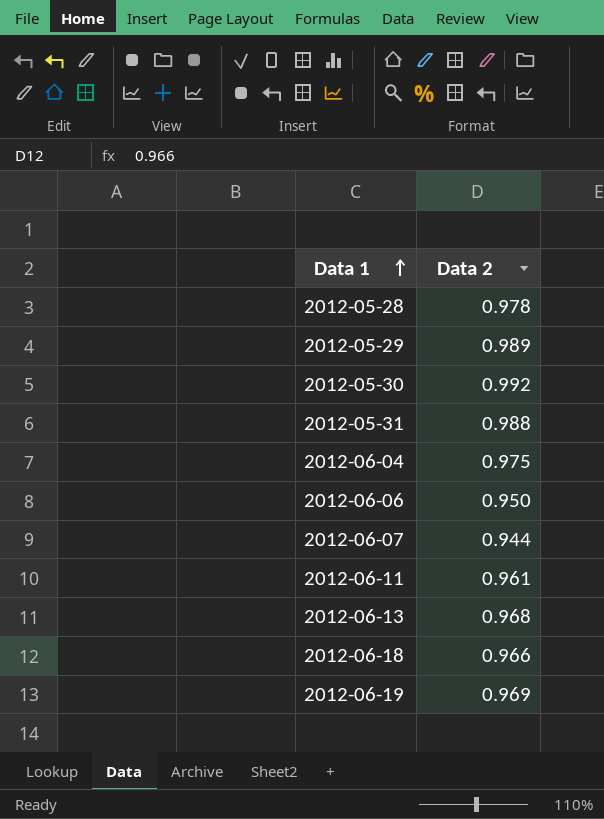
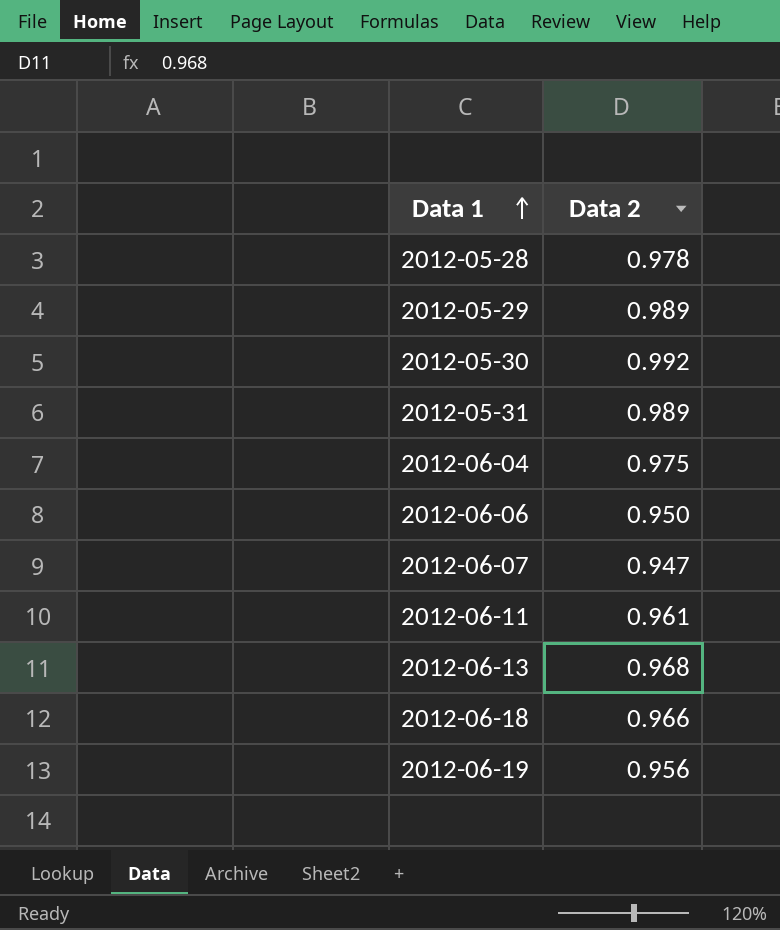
2012-05-31 | Data 2: 0.988 -> 0.989
2012-06-07 | Data 2: 0.944 -> 0.947
2012-06-19 | Data 2: 0.969 -> 0.956

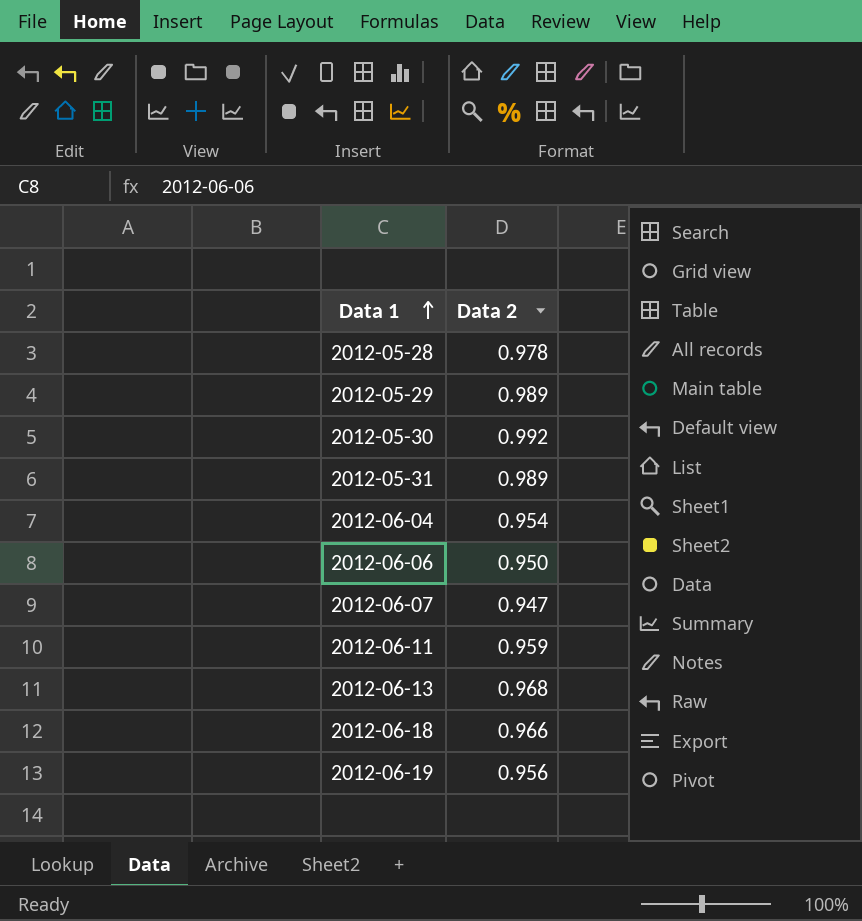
2012-06-04 | Data 2: 0.975 -> 0.954
2012-06-11 | Data 2: 0.961 -> 0.959

